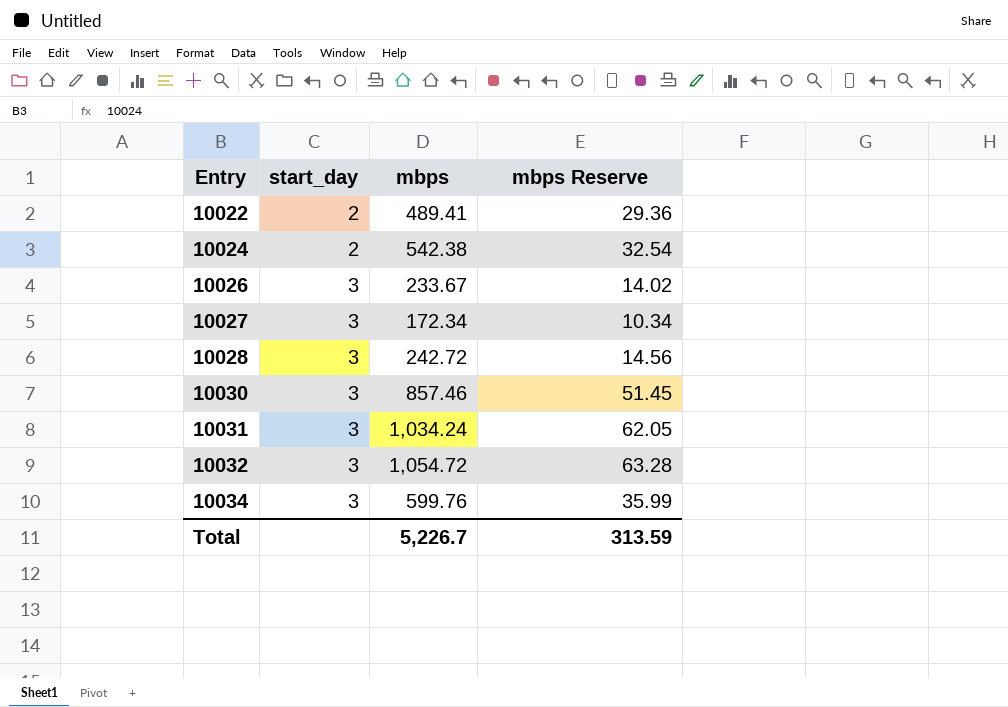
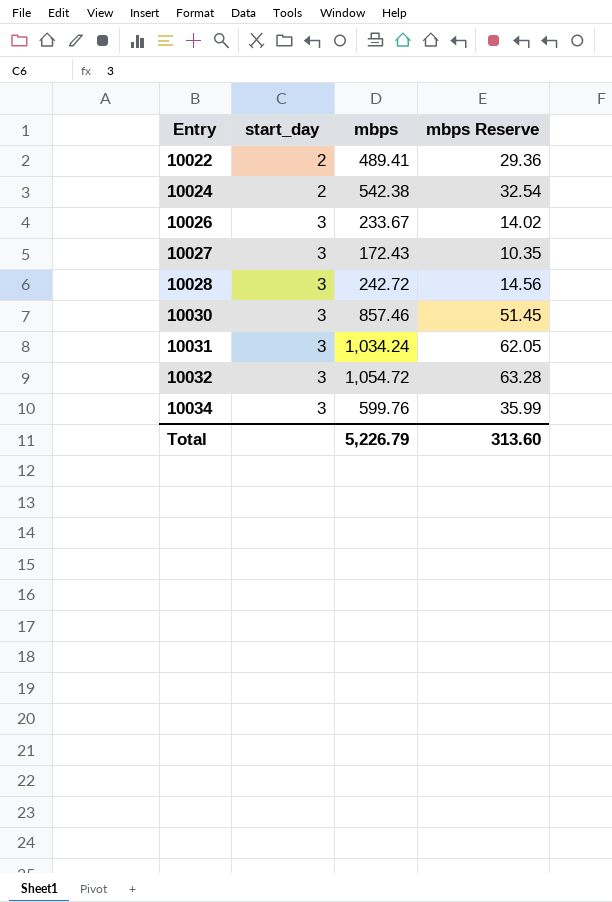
10027 | mbps: 172.34 -> 172.43
10027 | mbps Reserve: 10.34 -> 10.35
Total | mbps: 5,226.7 -> 5,226.79
Total | mbps Reserve: 313.59 -> 313.60

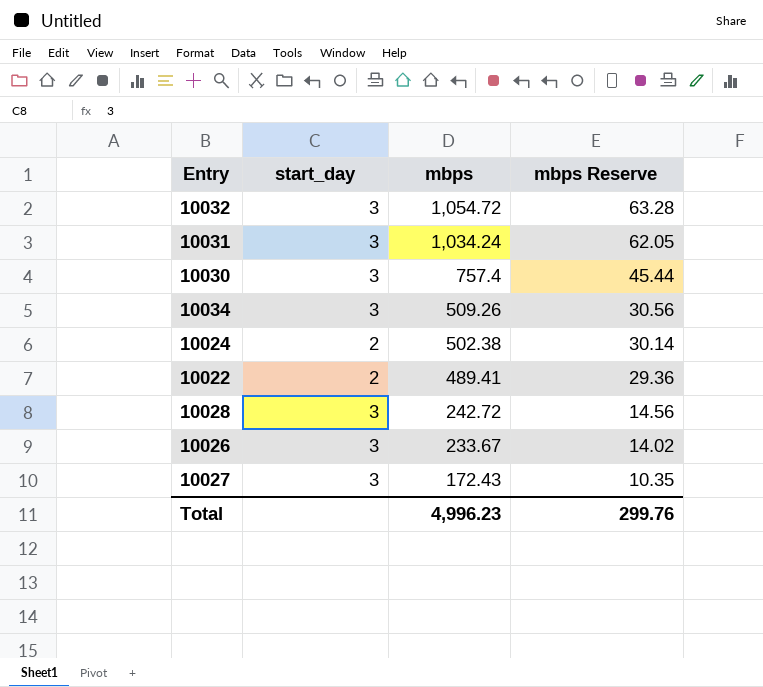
row order: Entry ascending -> mbps descending
10030 | mbps: 857.46 -> 757.4
10030 | mbps Reserve: 51.45 -> 45.44
10034 | mbps: 599.76 -> 509.26
10034 | mbps Reserve: 35.99 -> 30.56
10024 | mbps: 542.38 -> 502.38
10024 | mbps Reserve: 32.54 -> 30.14
Total | mbps: 5,226.79 -> 4,996.23
Total | mbps Reserve: 313.60 -> 299.76

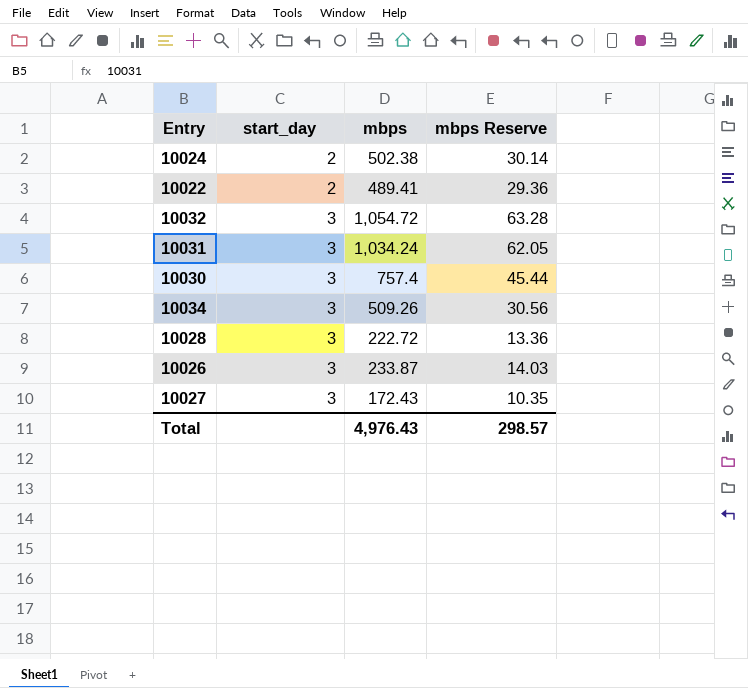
row order: mbps descending -> start_day ascending
10028 | mbps: 242.72 -> 222.72
10028 | mbps Reserve: 14.56 -> 13.36
10026 | mbps: 233.67 -> 233.87
10026 | mbps Reserve: 14.02 -> 14.03
Total | mbps: 4,996.23 -> 4,976.43
Total | mbps Reserve: 299.76 -> 298.57

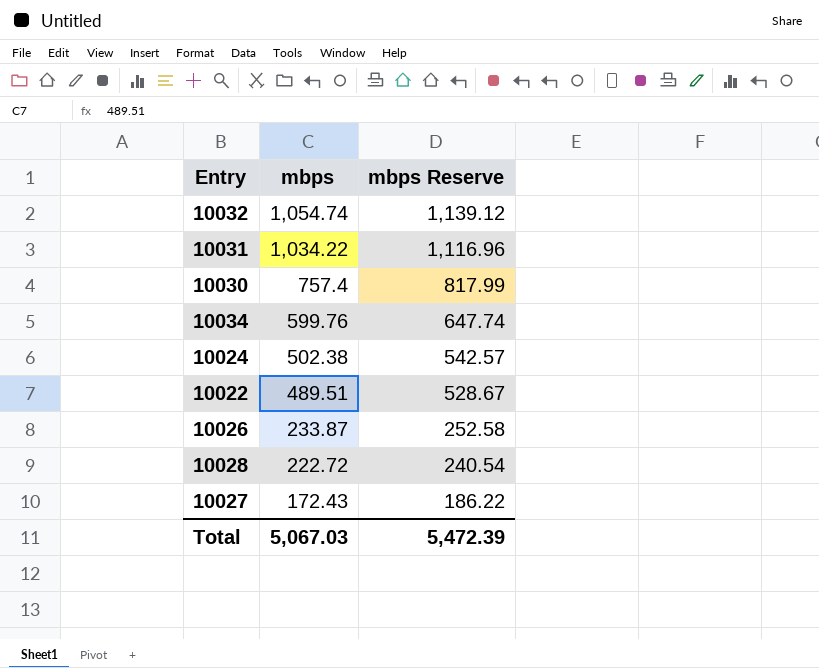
row order: start_day ascending -> mbps descending
column start_day | position: 2 -> none
column mbps Reserve | formula: [mbps] * 0.06 -> [mbps] * 1.08
10032 | mbps: 1,054.72 -> 1,054.74
10031 | mbps: 1,034.24 -> 1,034.22
10034 | mbps: 509.26 -> 599.76
10022 | mbps: 489.41 -> 489.51
Total | mbps: 4,976.43 -> 5,067.03
Total | mbps Reserve: 298.57 -> 5,472.39

